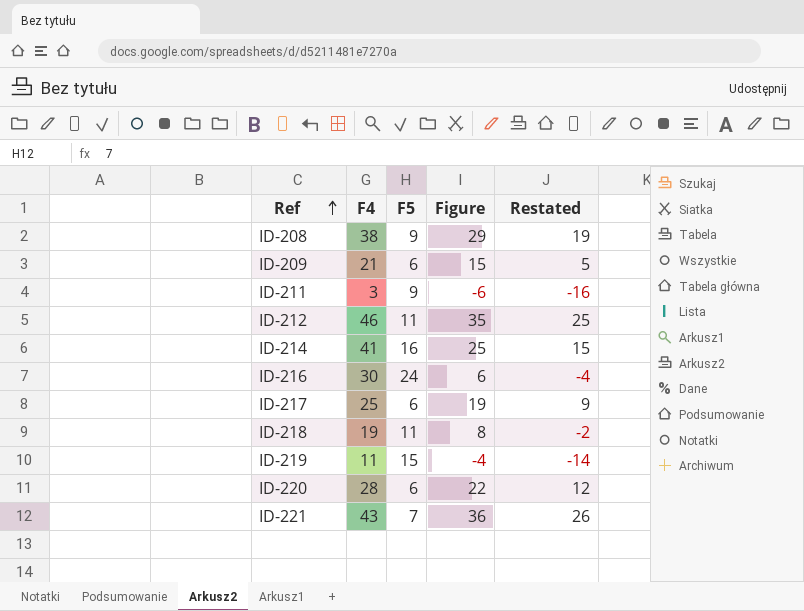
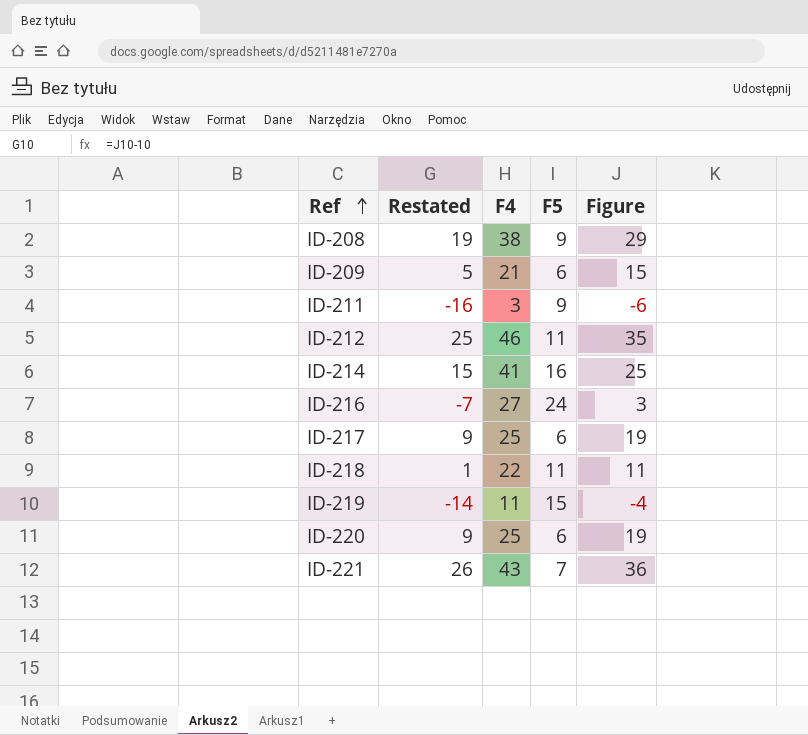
column Restated | position: 5 -> 2
ID-216 | Restated: -4 -> -7
ID-216 | F4: 30 -> 27
ID-216 | Figure: 6 -> 3
ID-218 | Restated: -2 -> 1
ID-218 | F4: 19 -> 22
ID-218 | Figure: 8 -> 11
ID-220 | Restated: 12 -> 9
ID-220 | F4: 28 -> 25
ID-220 | Figure: 22 -> 19

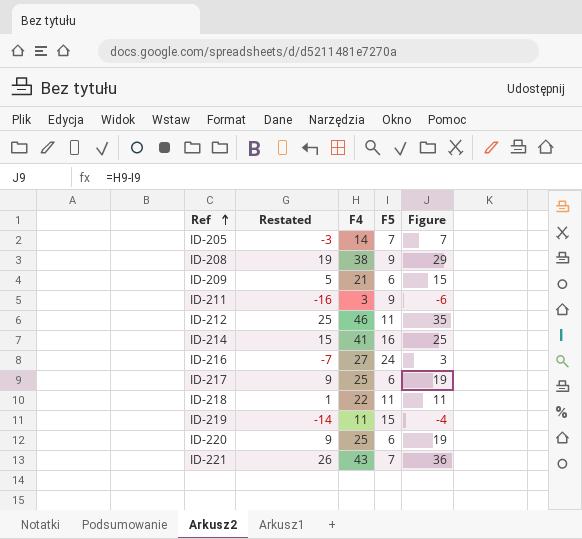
row ID-205: none -> -3 | 14 | 7 | 7

